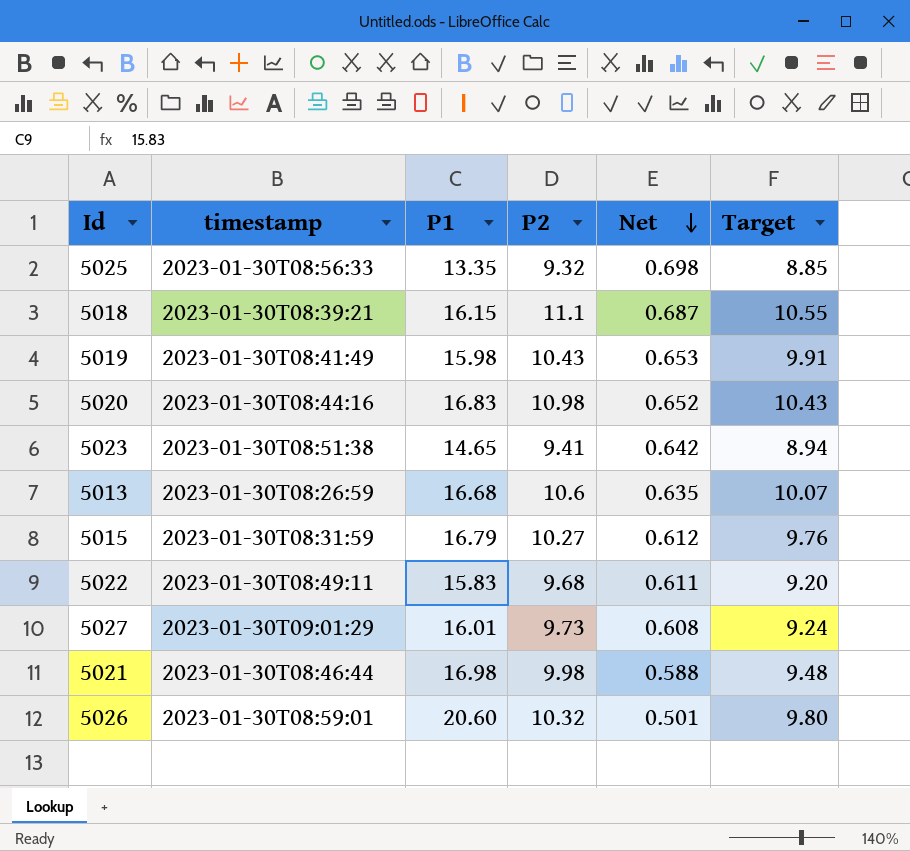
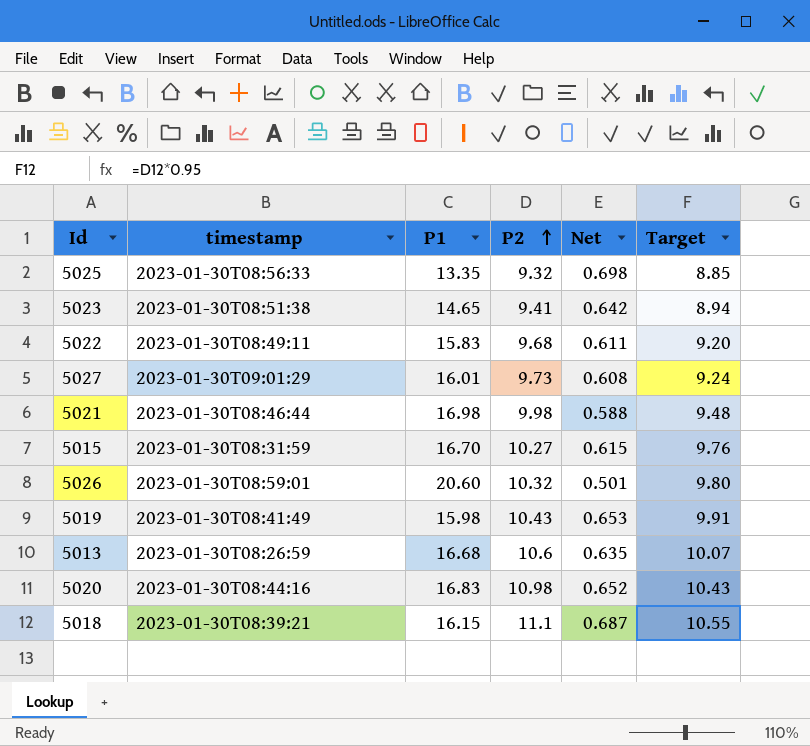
row order: Net descending -> P2 ascending
5015 | P1: 16.79 -> 16.70
5015 | Net: 0.612 -> 0.615

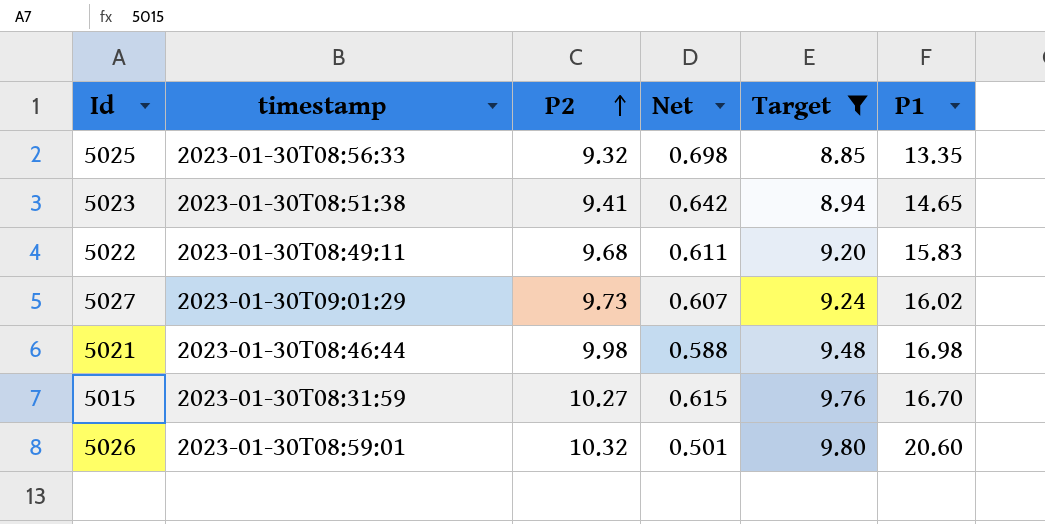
filter: none -> Target <= 9.80
column P1 | position: 3 -> 6
5027 | Net: 0.608 -> 0.607
5027 | P1: 16.01 -> 16.02

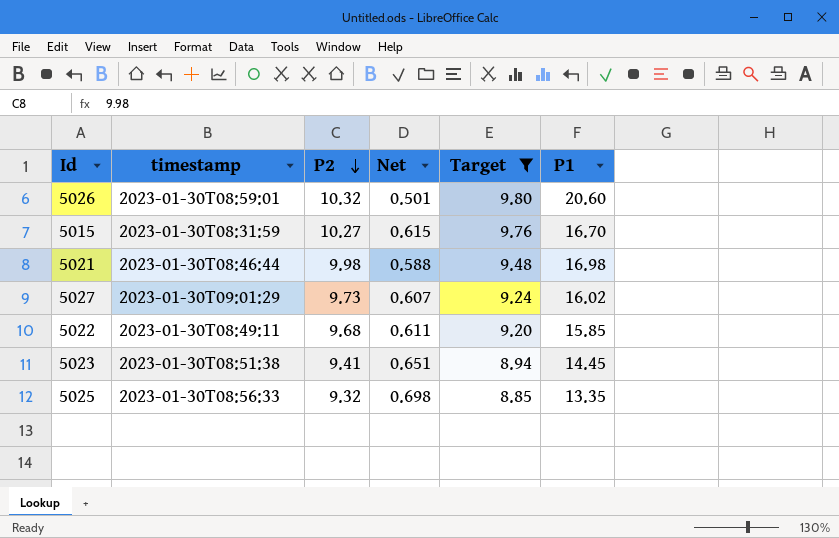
row order: P2 ascending -> P2 descending
5022 | P1: 15.83 -> 15.85
5023 | Net: 0.642 -> 0.651
5023 | P1: 14.65 -> 14.45

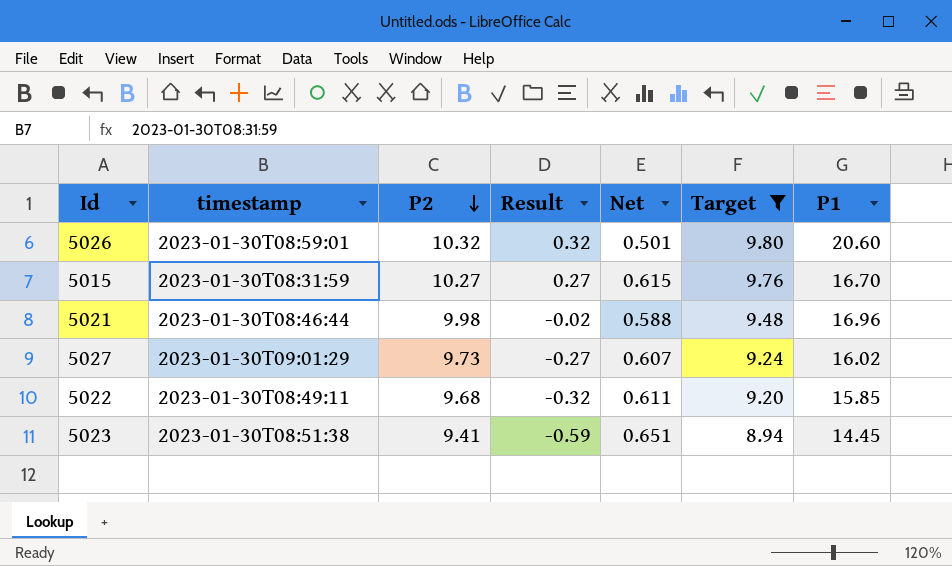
column Result | formula: none -> [P2] - 10
row 5025: 2023-01-30T08:56:33 | 9.32 | 0.698 | 8.85 | 13.35 -> none
5021 | P1: 16.98 -> 16.96

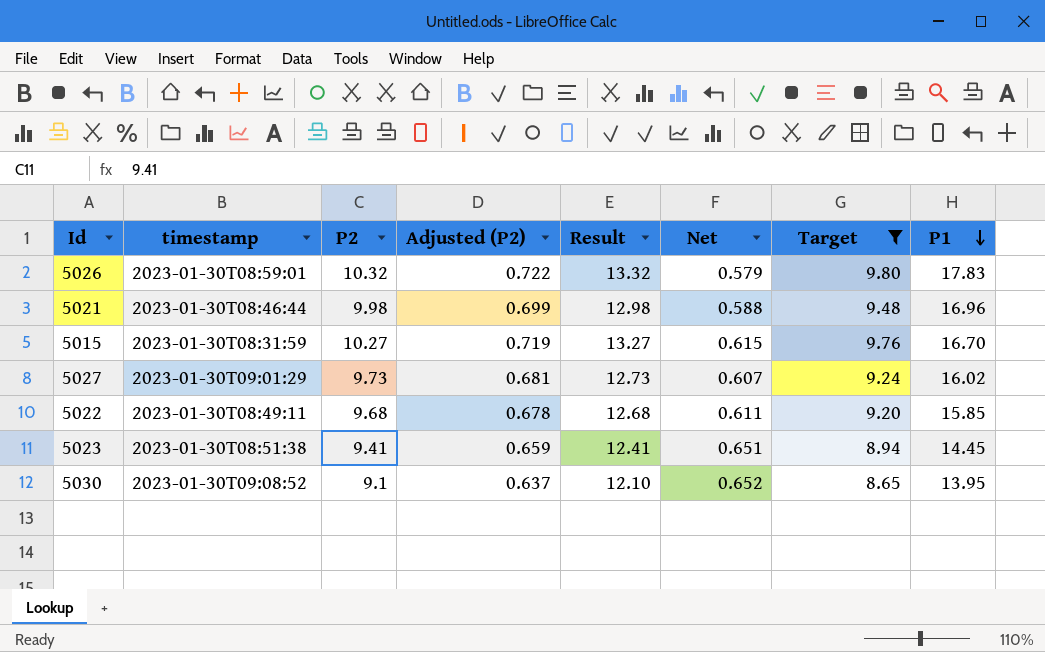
row order: P2 descending -> P1 descending
column Adjusted (P2) | formula: none -> [P2] * 0.07
column Result | formula: [P2] - 10 -> [P2] + 3
5026 | Net: 0.501 -> 0.579
5026 | P1: 20.60 -> 17.83
row 5030: none -> 2023-01-30T09:08:52 | 9.1 | 0.637 | 12.10 | 0.652 | 8.65 | 13.95

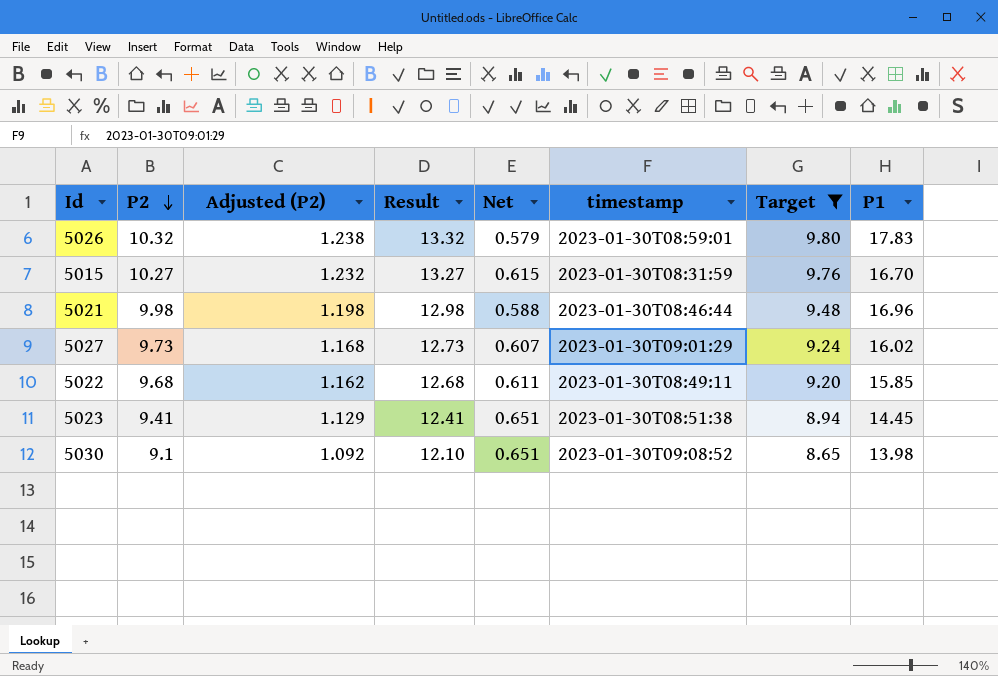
row order: P1 descending -> P2 descending
column Adjusted (P2) | formula: [P2] * 0.07 -> [P2] * 0.12
column timestamp | position: 2 -> 6
5030 | Net: 0.652 -> 0.651
5030 | P1: 13.95 -> 13.98

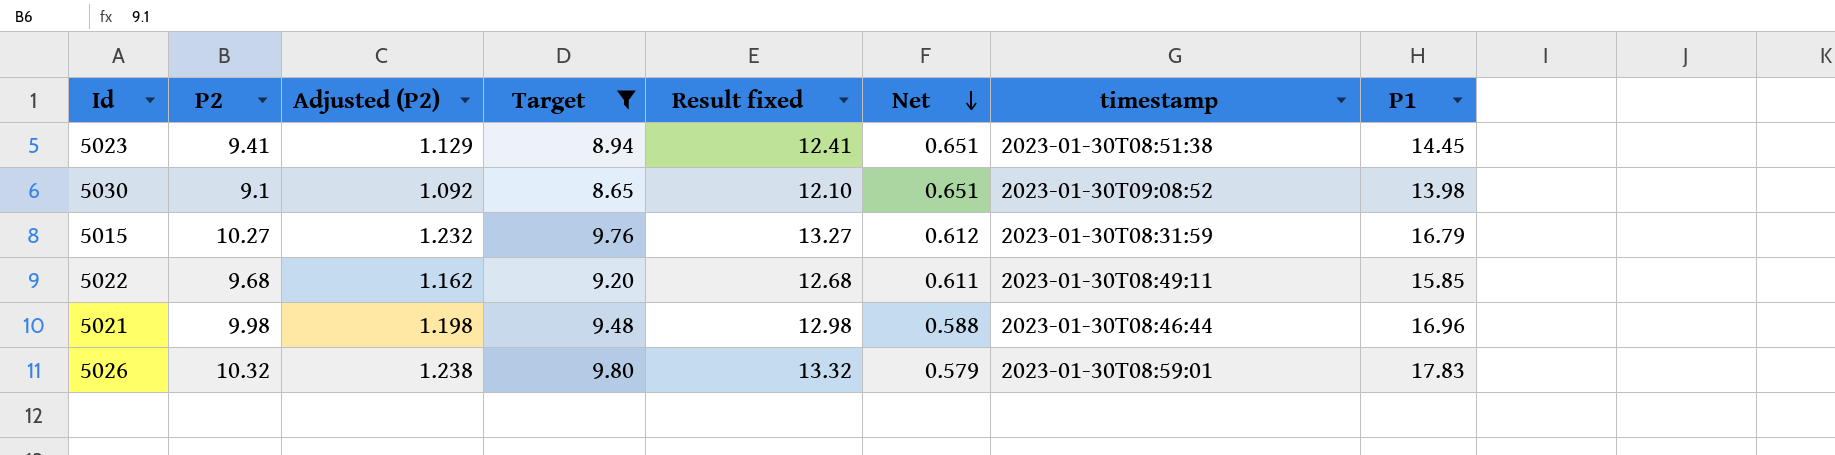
row order: P2 descending -> Net descending
column Target | position: 7 -> 4
column name: Result -> Result fixed
row 5027: 9.73 | 1.168 | 12.73 | 0.607 | 2023-01-30T09:01:29 | 9.24 | 16.02 -> none
5015 | Net: 0.615 -> 0.612
5015 | P1: 16.70 -> 16.79

